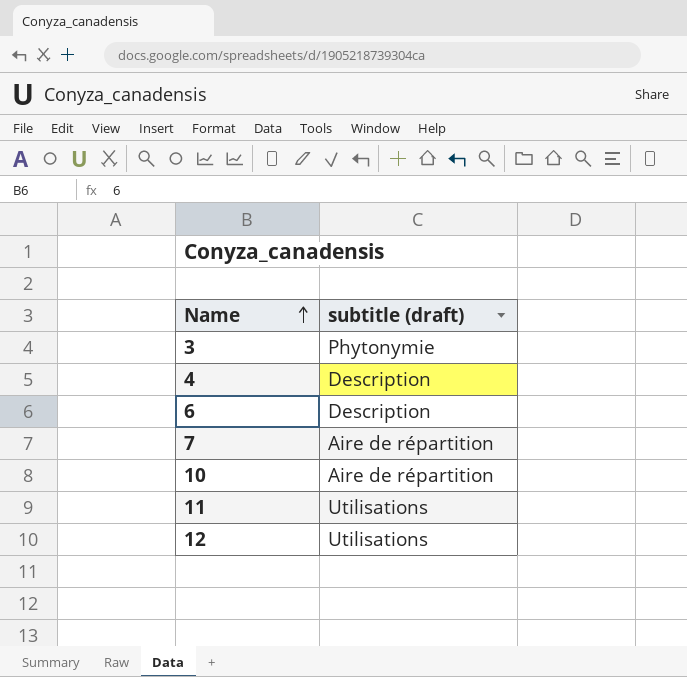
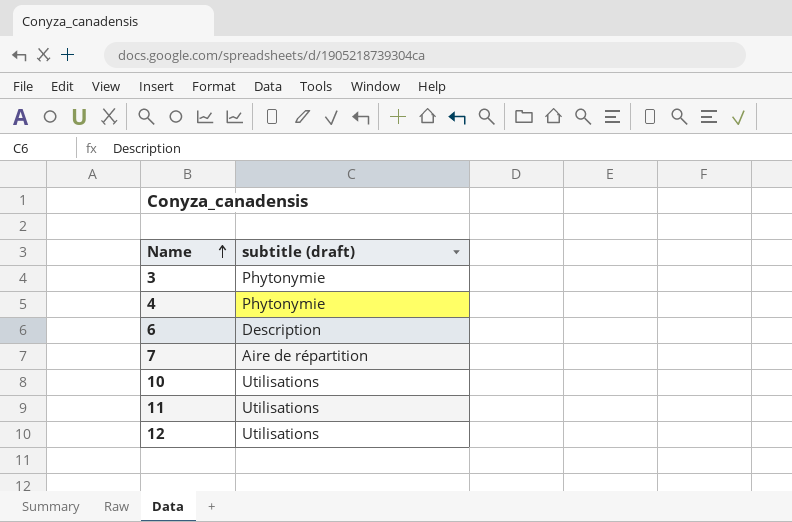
4 | subtitle (draft): Description -> Phytonymie
10 | subtitle (draft): Aire de répartition -> Utilisations

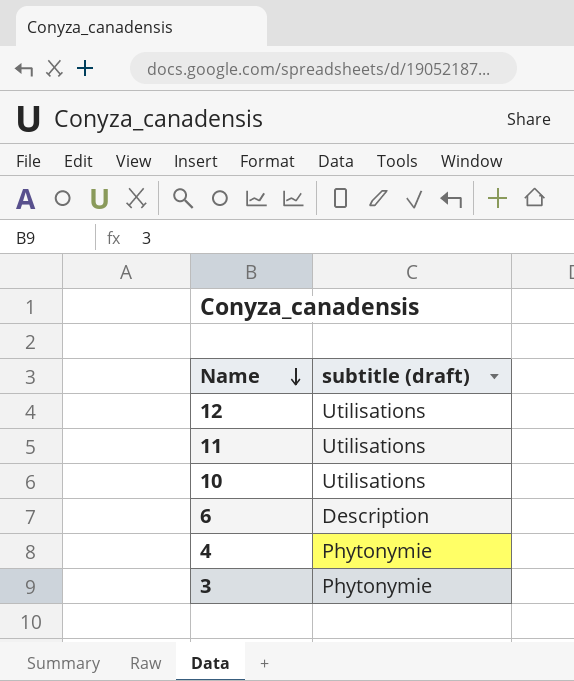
row order: Name ascending -> Name descending
row 7: Aire de répartition -> none

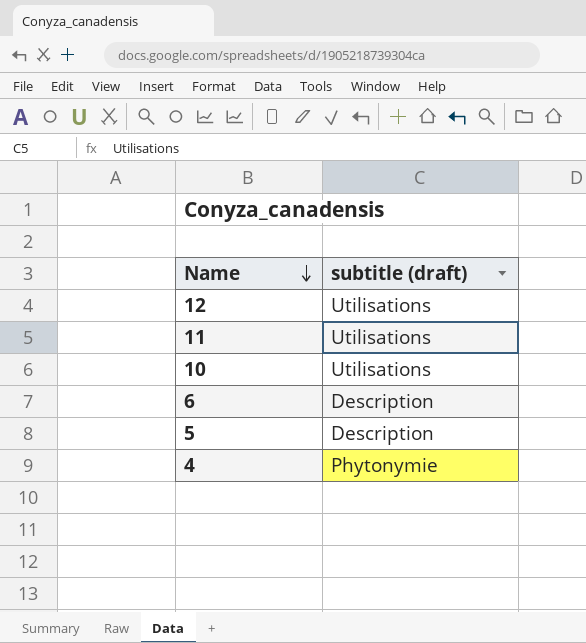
row 3: Phytonymie -> none
row 5: none -> Description

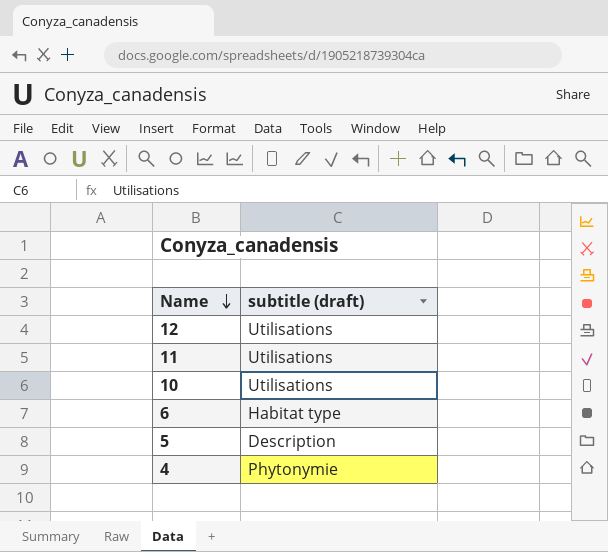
6 | subtitle (draft): Description -> Habitat type

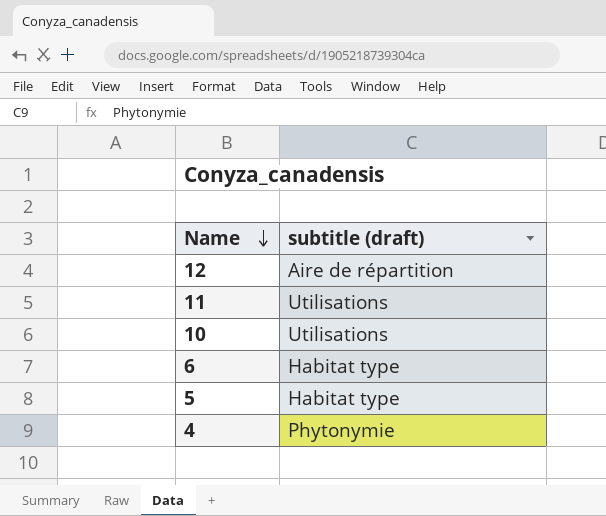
12 | subtitle (draft): Utilisations -> Aire de répartition
5 | subtitle (draft): Description -> Habitat type

